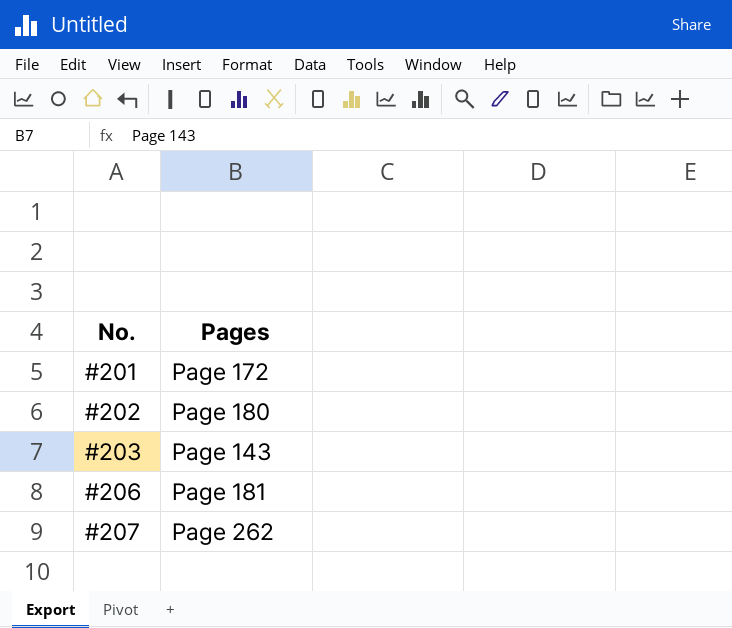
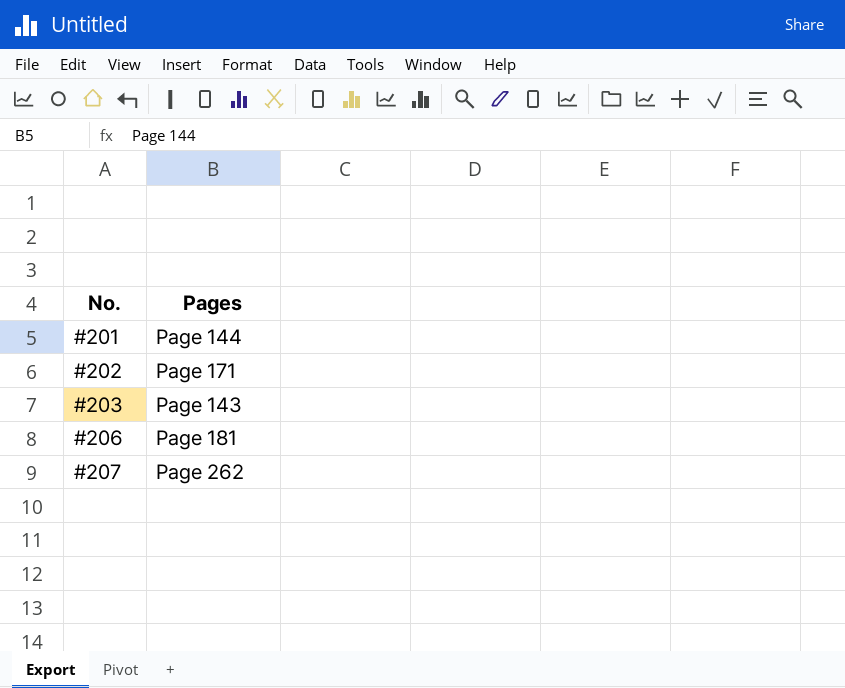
#201 | Pages: Page 172 -> Page 144
#202 | Pages: Page 180 -> Page 171

